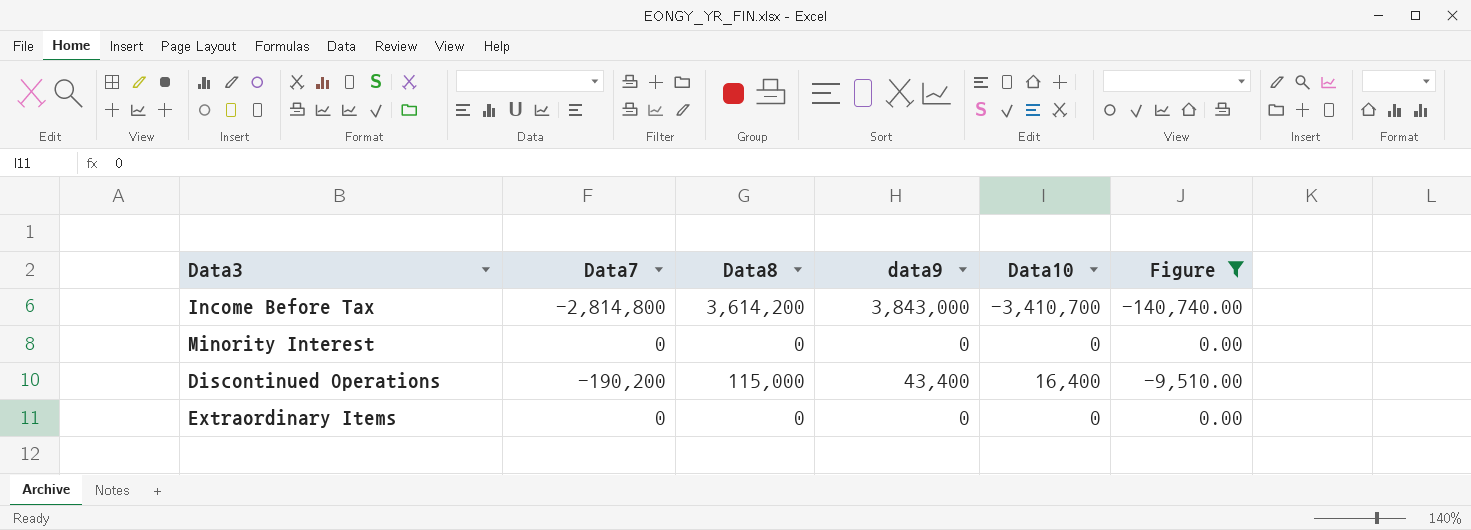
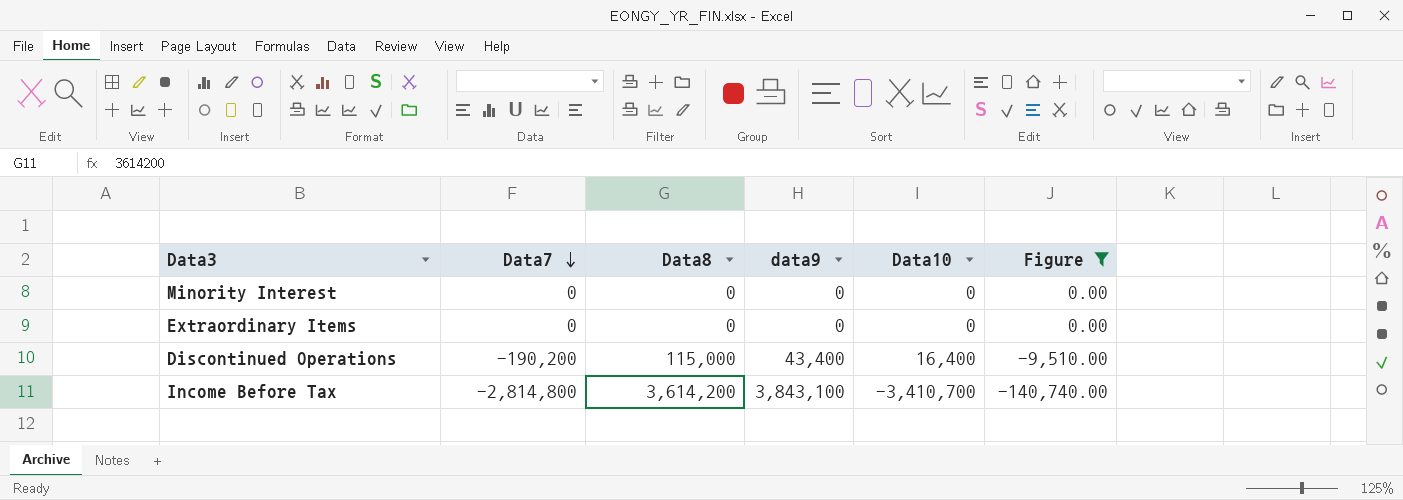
row order: none -> Data7 descending
Income Before Tax | data9: 3,843,000 -> 3,843,100

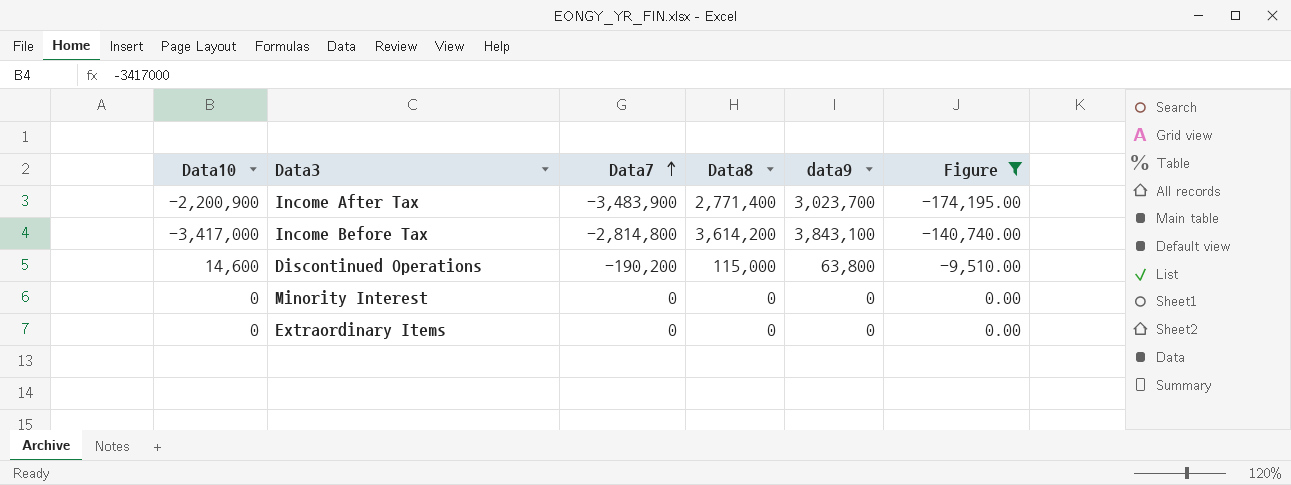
row order: Data7 descending -> Data7 ascending
column Data10 | position: 5 -> 1
row Income After Tax: none -> -2,200,900 | -3,483,900 | 2,771,400 | 3,023,700 | -174,195.00
Income Before Tax | Data10: -3,410,700 -> -3,417,000
Discontinued Operations | Data10: 16,400 -> 14,600
Discontinued Operations | data9: 43,400 -> 63,800

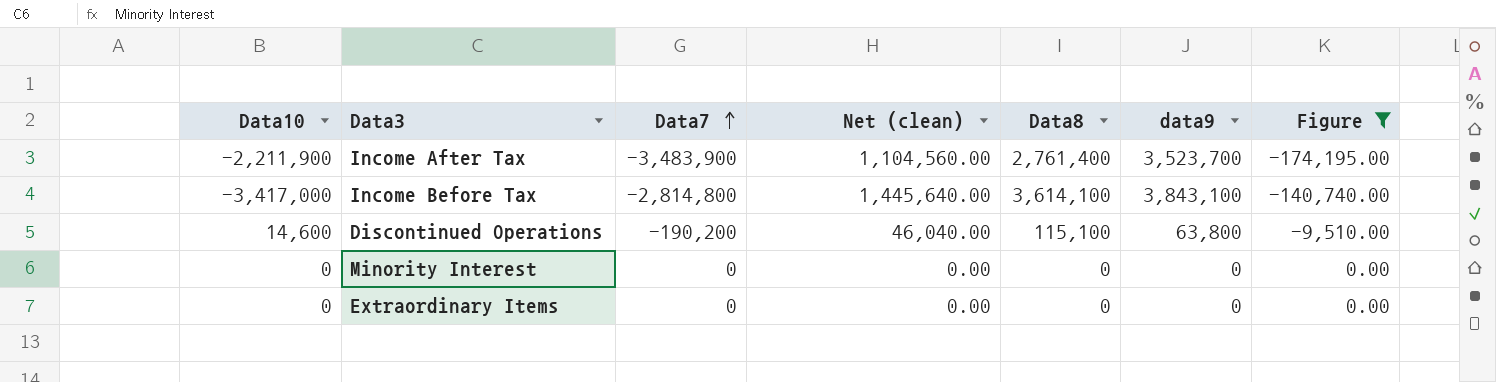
column Net (clean) | formula: none -> [Data8] * 0.4
Income After Tax | Data10: -2,200,900 -> -2,211,900
Income After Tax | Data8: 2,771,400 -> 2,761,400
Income After Tax | data9: 3,023,700 -> 3,523,700
Income Before Tax | Data8: 3,614,200 -> 3,614,100
Discontinued Operations | Data8: 115,000 -> 115,100

